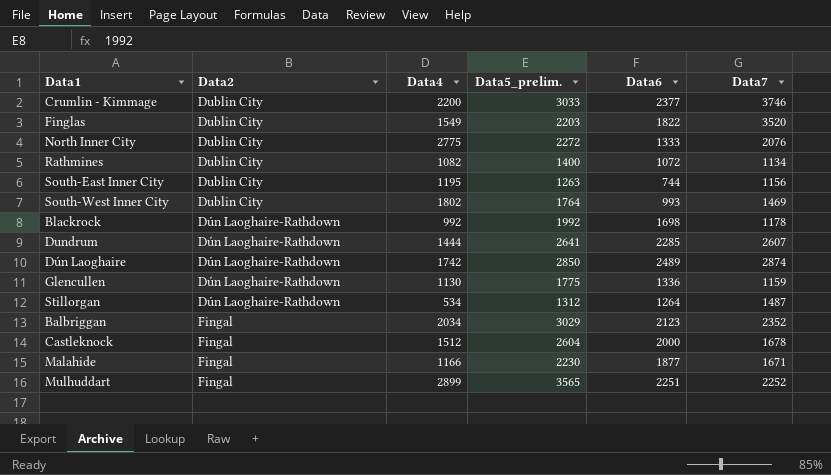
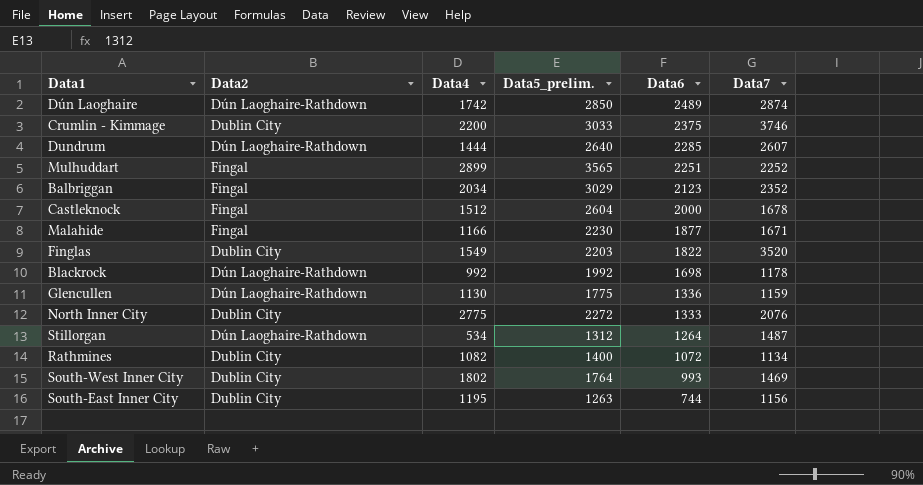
row order: Data2 ascending -> Data6 descending
Crumlin - Kimmage | Data6: 2377 -> 2375
Dundrum | Data5_prelim.: 2641 -> 2640

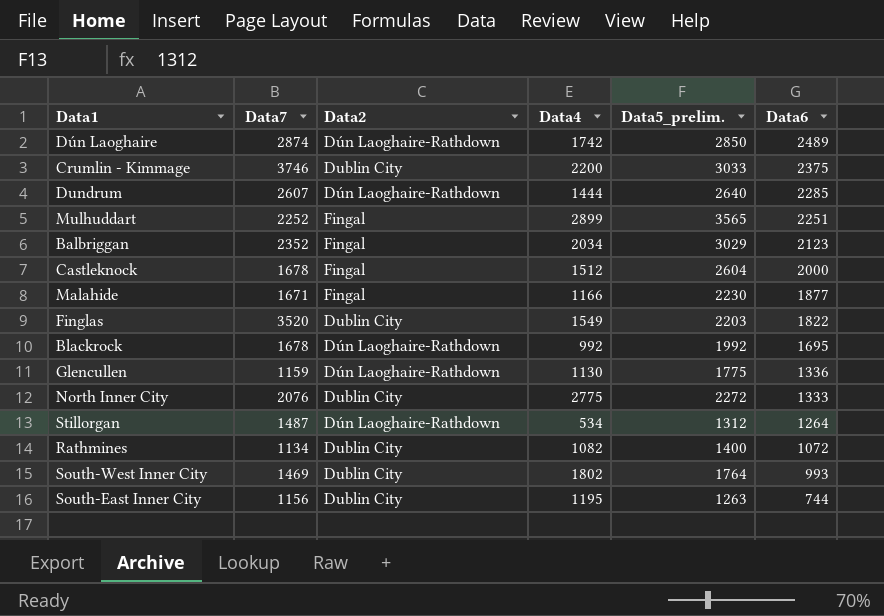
column Data7 | position: 6 -> 2
Blackrock | Data7: 1178 -> 1678
Blackrock | Data6: 1698 -> 1695

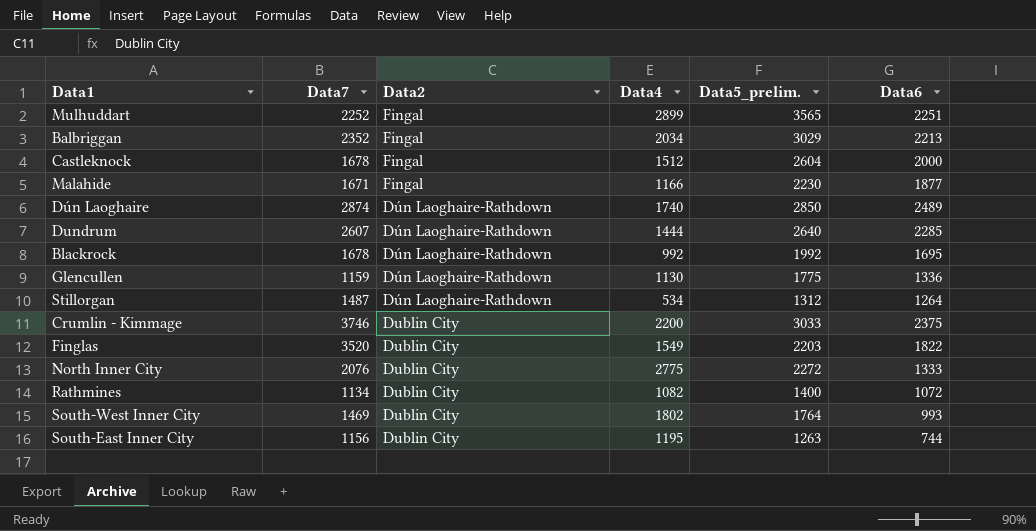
row order: Data6 descending -> Data2 descending
Balbriggan | Data6: 2123 -> 2213
Dún Laoghaire | Data4: 1742 -> 1740

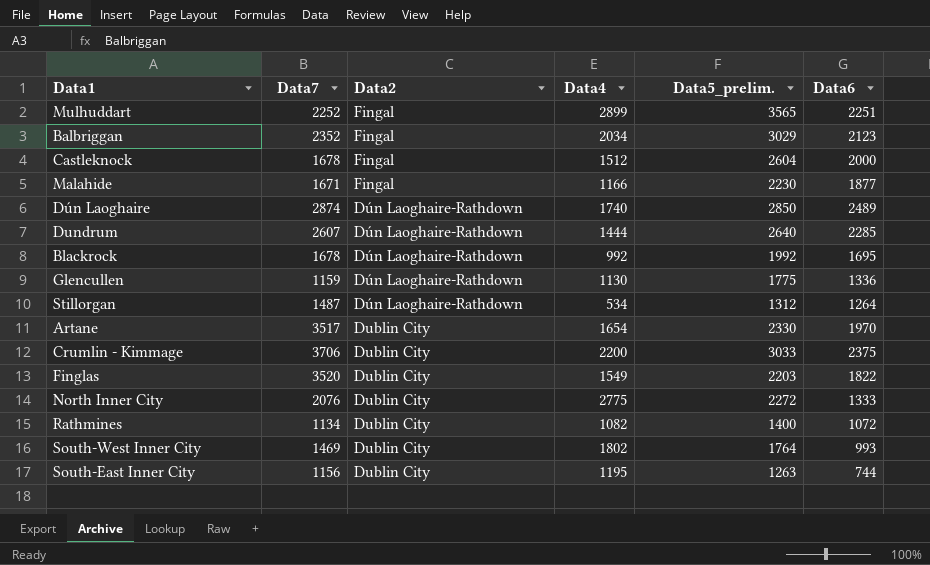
Balbriggan | Data6: 2213 -> 2123
row Artane: none -> 3517 | Dublin City | 1654 | 2330 | 1970
Crumlin - Kimmage | Data7: 3746 -> 3706

